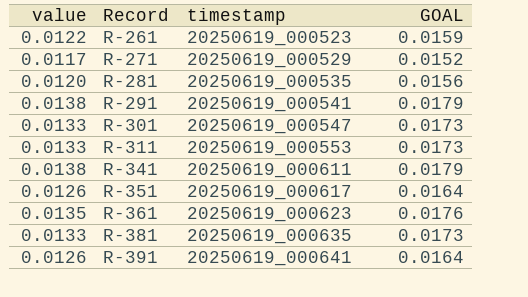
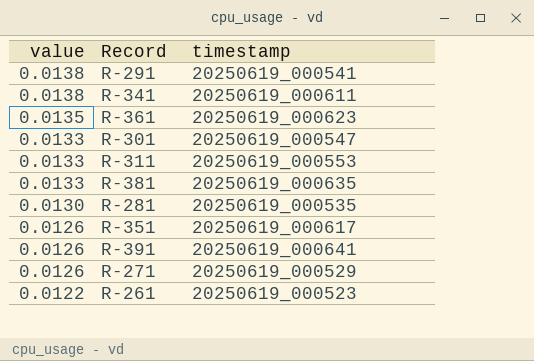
row order: Record ascending -> value descending
column GOAL | formula: [value] * 1.3 -> none
R-281 | value: 0.0120 -> 0.0130
R-271 | value: 0.0117 -> 0.0126

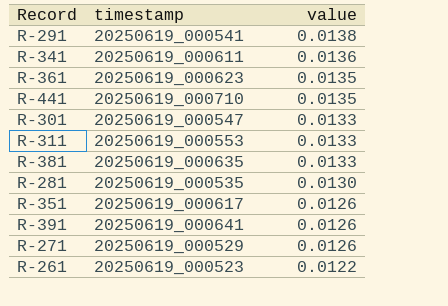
column value | position: 1 -> 3
R-341 | value: 0.0138 -> 0.0136
row R-441: none -> 20250619_000710 | 0.0135

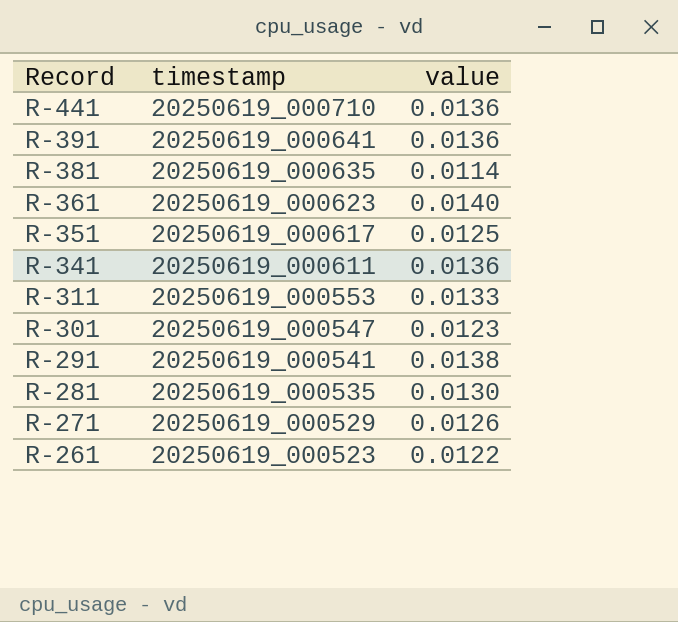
row order: value descending -> Record descending
R-441 | value: 0.0135 -> 0.0136
R-391 | value: 0.0126 -> 0.0136
R-381 | value: 0.0133 -> 0.0114
R-361 | value: 0.0135 -> 0.0140
R-351 | value: 0.0126 -> 0.0125
R-301 | value: 0.0133 -> 0.0123

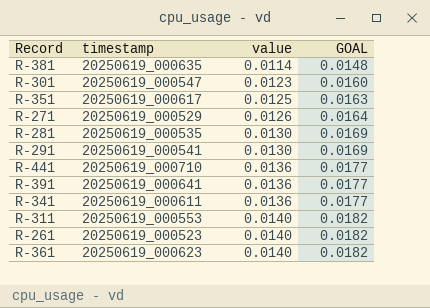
row order: Record descending -> value ascending
column GOAL | formula: none -> [value] * 1.3
R-291 | value: 0.0138 -> 0.0130
R-311 | value: 0.0133 -> 0.0140
R-261 | value: 0.0122 -> 0.0140

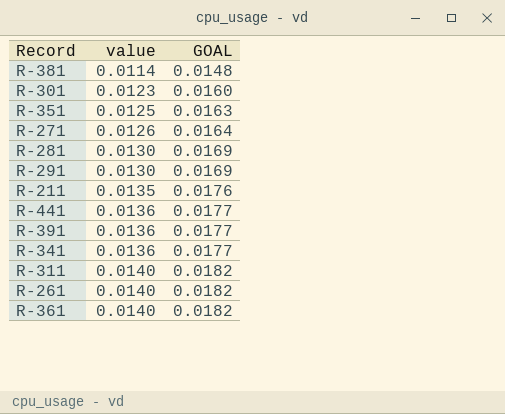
column timestamp | position: 2 -> none
row R-211: none -> 0.0135 | 0.0176

